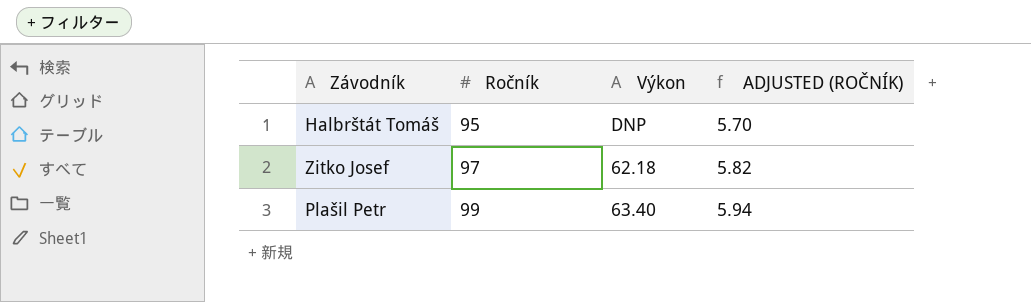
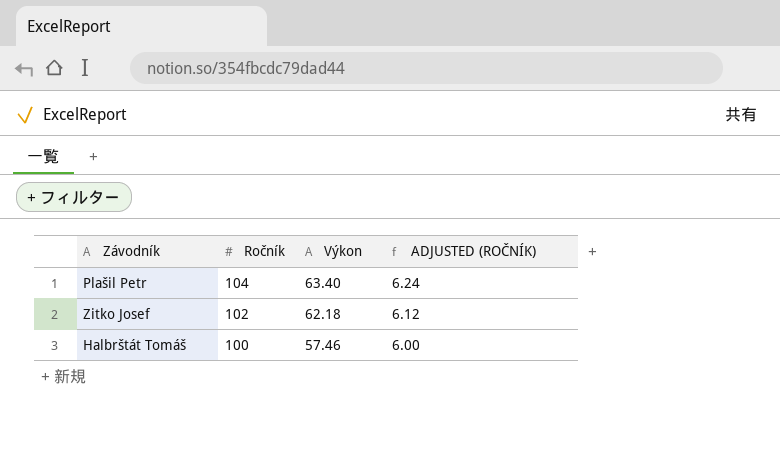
row order: Ročník ascending -> Ročník descending
Plašil Petr | Ročník: 99 -> 104
Plašil Petr | ADJUSTED (ROČNÍK): 5.94 -> 6.24
Zitko Josef | Ročník: 97 -> 102
Zitko Josef | ADJUSTED (ROČNÍK): 5.82 -> 6.12
Halbrštát Tomáš | Ročník: 95 -> 100
Halbrštát Tomáš | Výkon: DNP -> 57.46
Halbrštát Tomáš | ADJUSTED (ROČNÍK): 5.70 -> 6.00

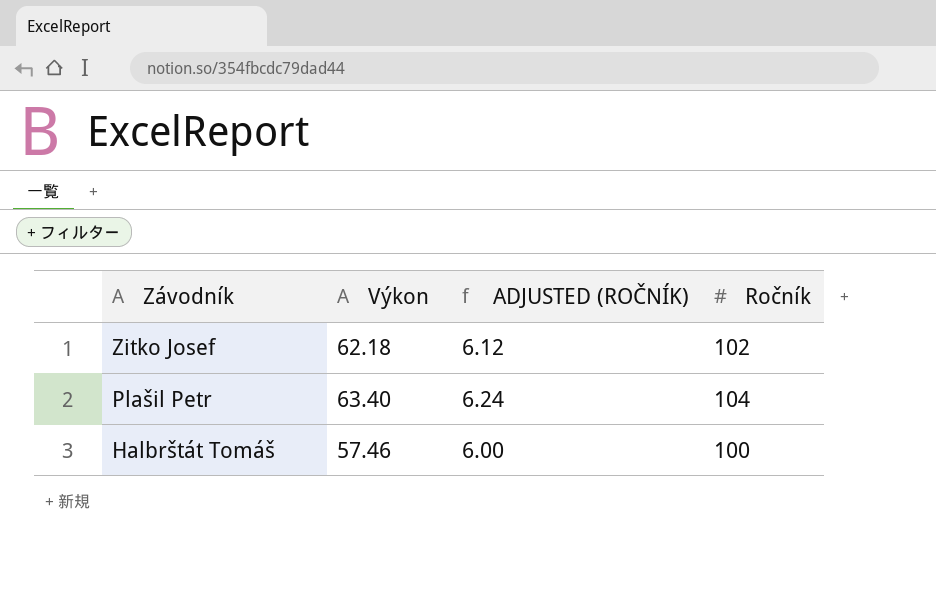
row order: Ročník descending -> Závodník descending
column Ročník | position: 2 -> 4

